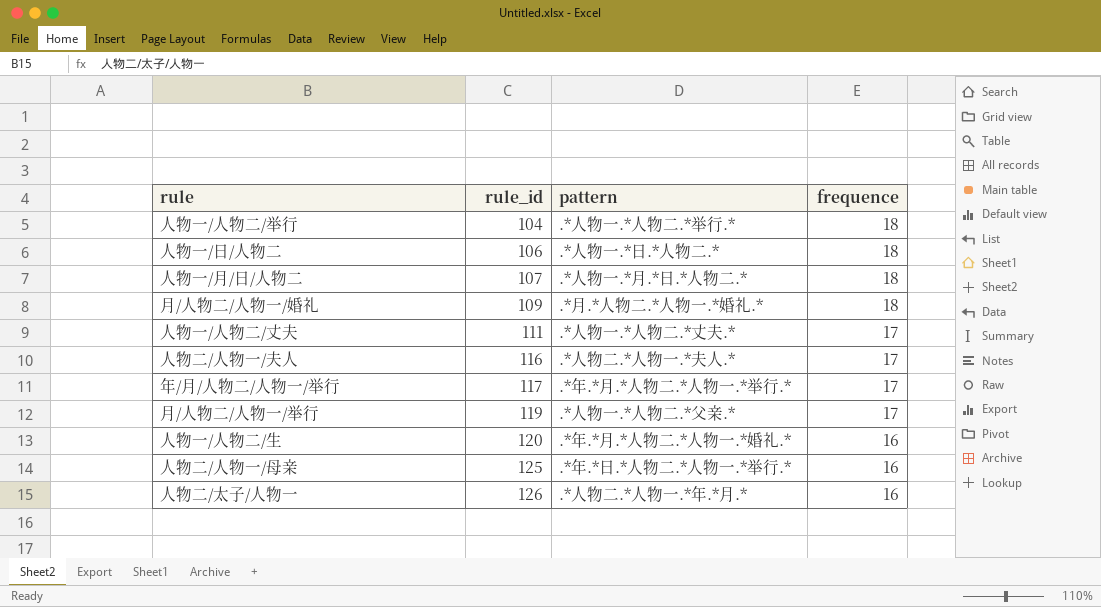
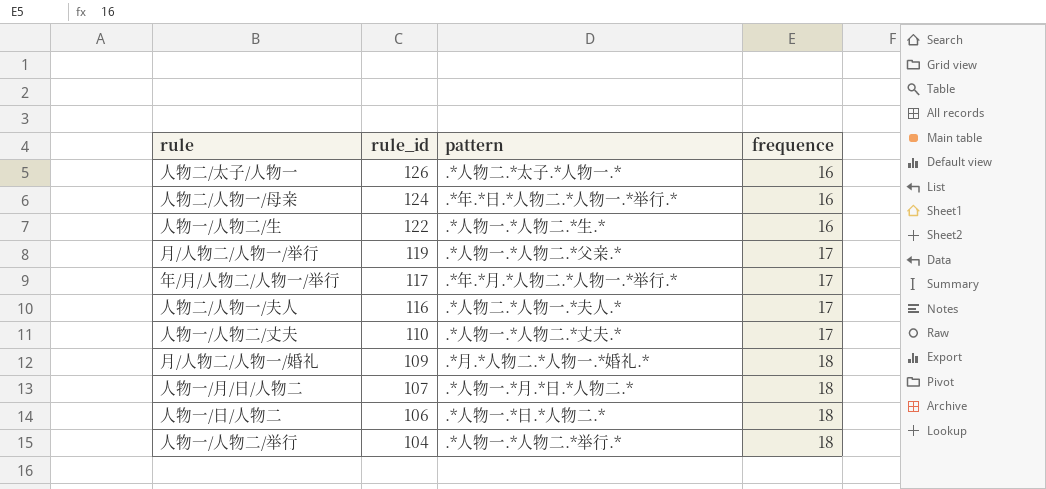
row order: rule_id ascending -> rule_id descending
人物二/太子/人物一 | pattern: .*人物二.*人物一.*年.*月.* -> .*人物二.*太子.*人物一.*
人物二/人物一/母亲 | rule_id: 125 -> 124
人物一/人物二/生 | rule_id: 120 -> 122
人物一/人物二/生 | pattern: .*年.*月.*人物二.*人物一.*婚礼.* -> .*人物一.*人物二.*生.*
人物一/人物二/丈夫 | rule_id: 111 -> 110

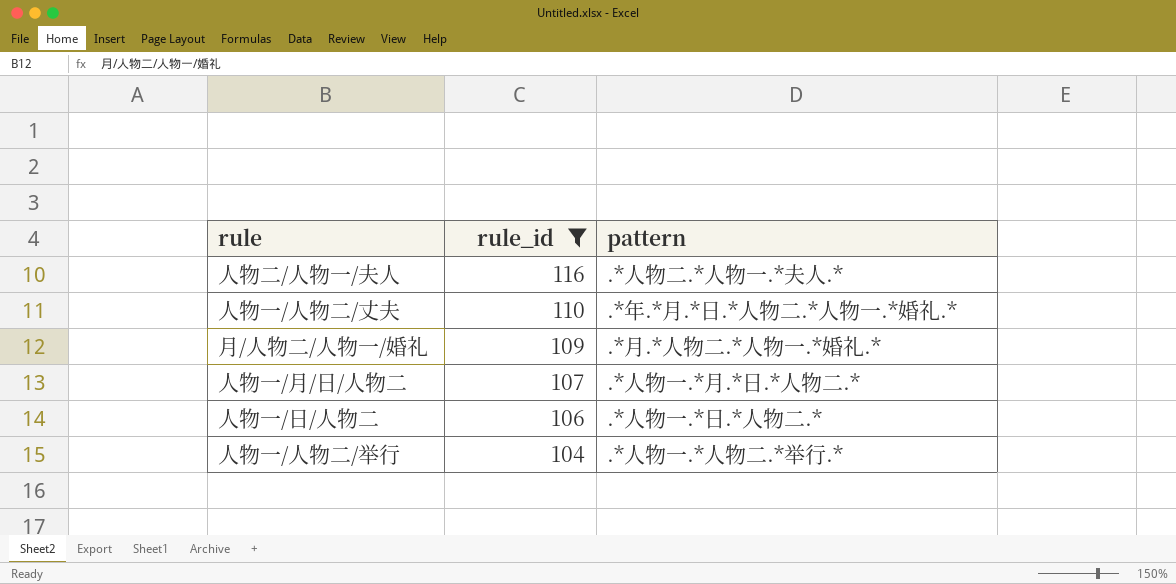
filter: none -> rule_id <= 116
column frequence | position: 4 -> none
人物一/人物二/丈夫 | pattern: .*人物一.*人物二.*丈夫.* -> .*年.*月.*日.*人物二.*人物一.*婚礼.*

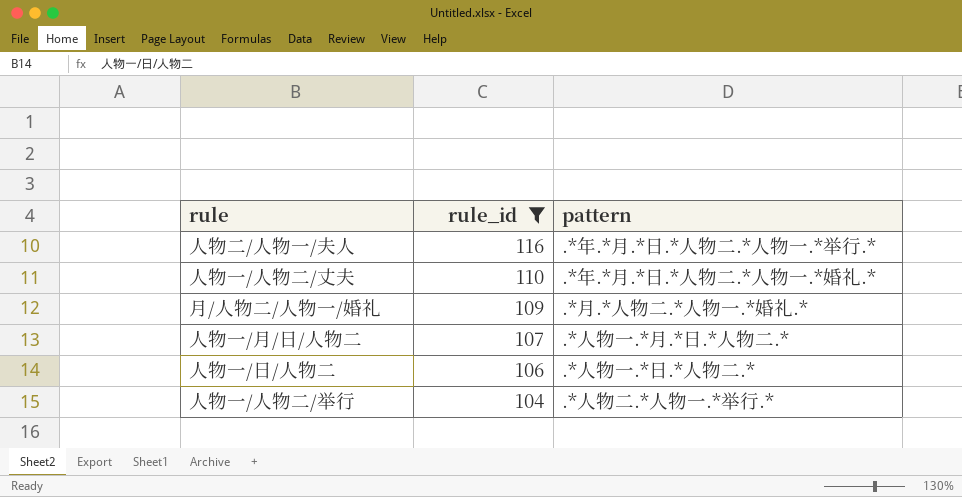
人物二/人物一/夫人 | pattern: .*人物二.*人物一.*夫人.* -> .*年.*月.*日.*人物二.*人物一.*举行.*
人物一/人物二/举行 | pattern: .*人物一.*人物二.*举行.* -> .*人物二.*人物一.*举行.*

